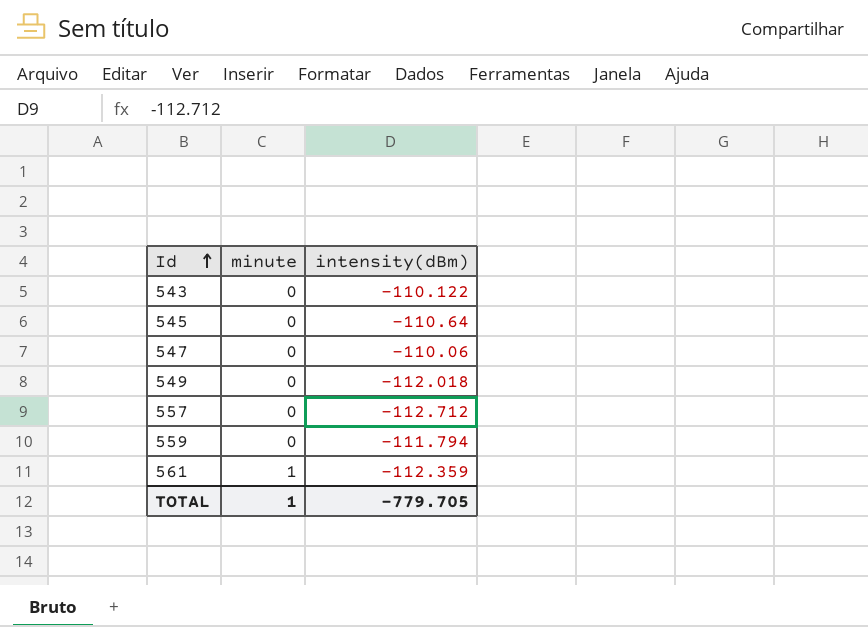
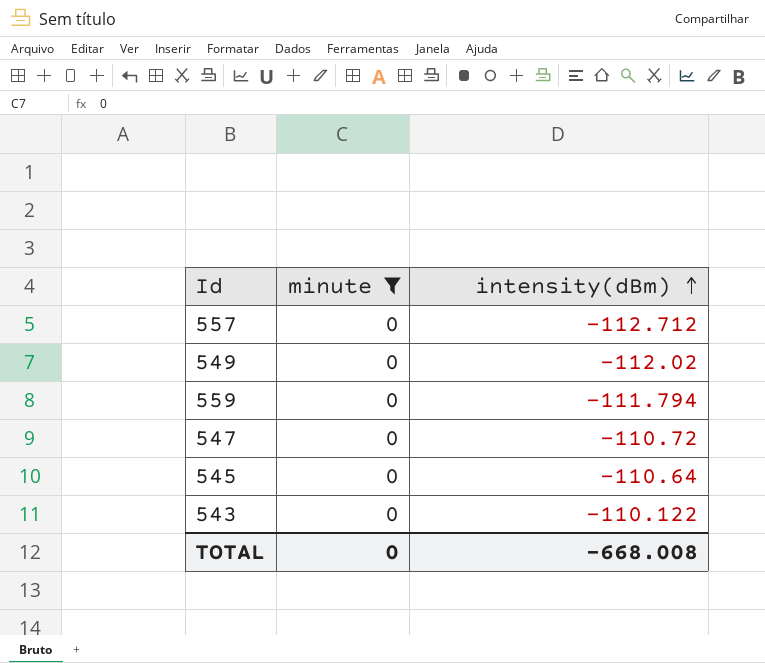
filter: none -> minute = 0
row order: Id ascending -> intensity(dBm) ascending
549 | intensity(dBm): -112.018 -> -112.02
547 | intensity(dBm): -110.06 -> -110.72
TOTAL | minute: 1 -> 0
TOTAL | intensity(dBm): -779.705 -> -668.008

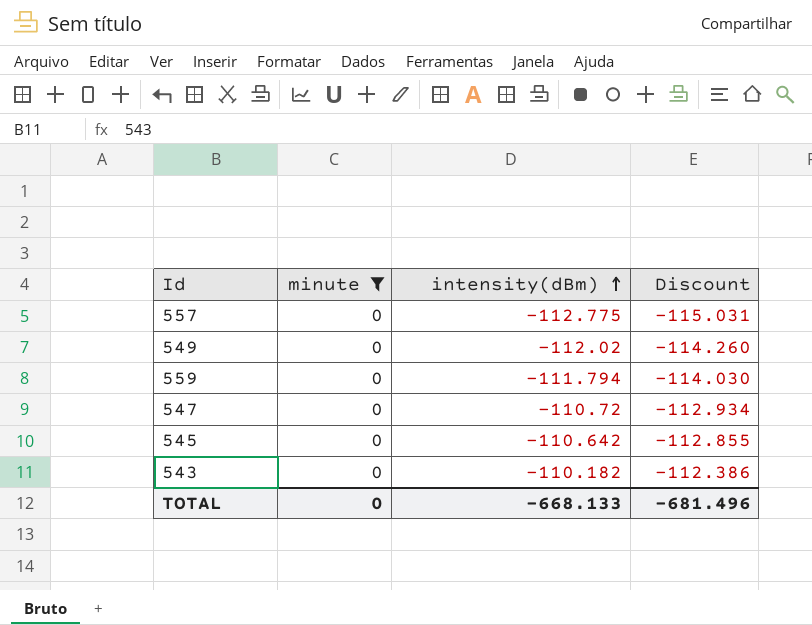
column Discount | formula: none -> [intensity(dBm)] * 1.02
557 | intensity(dBm): -112.712 -> -112.775
545 | intensity(dBm): -110.64 -> -110.642
543 | intensity(dBm): -110.122 -> -110.182
TOTAL | intensity(dBm): -668.008 -> -668.133

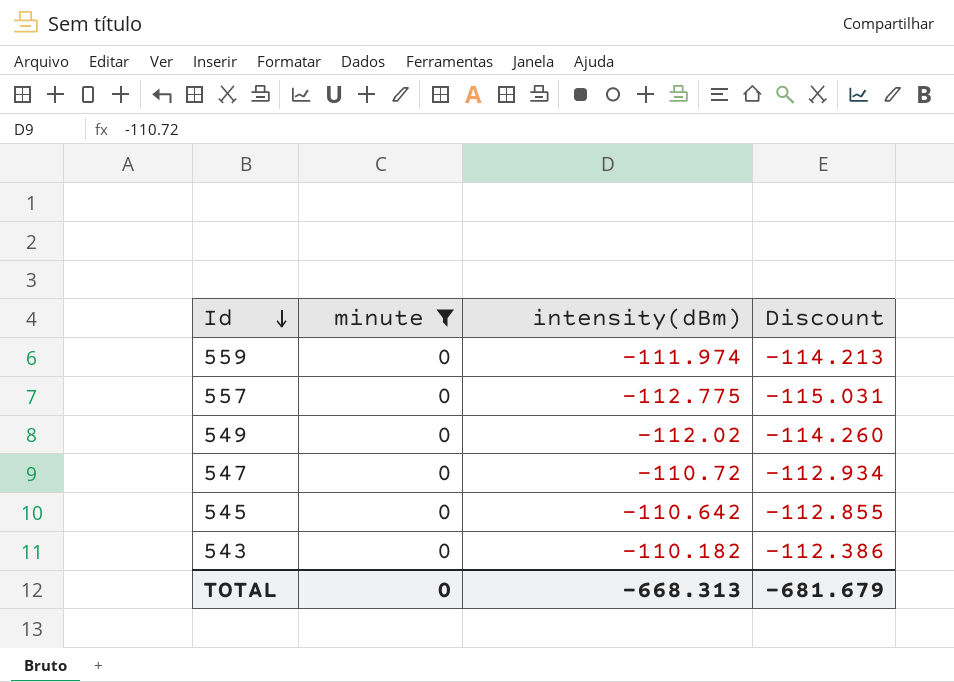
row order: intensity(dBm) ascending -> Id descending
559 | intensity(dBm): -111.794 -> -111.974
559 | Discount: -114.030 -> -114.213
TOTAL | intensity(dBm): -668.133 -> -668.313
TOTAL | Discount: -681.496 -> -681.679

